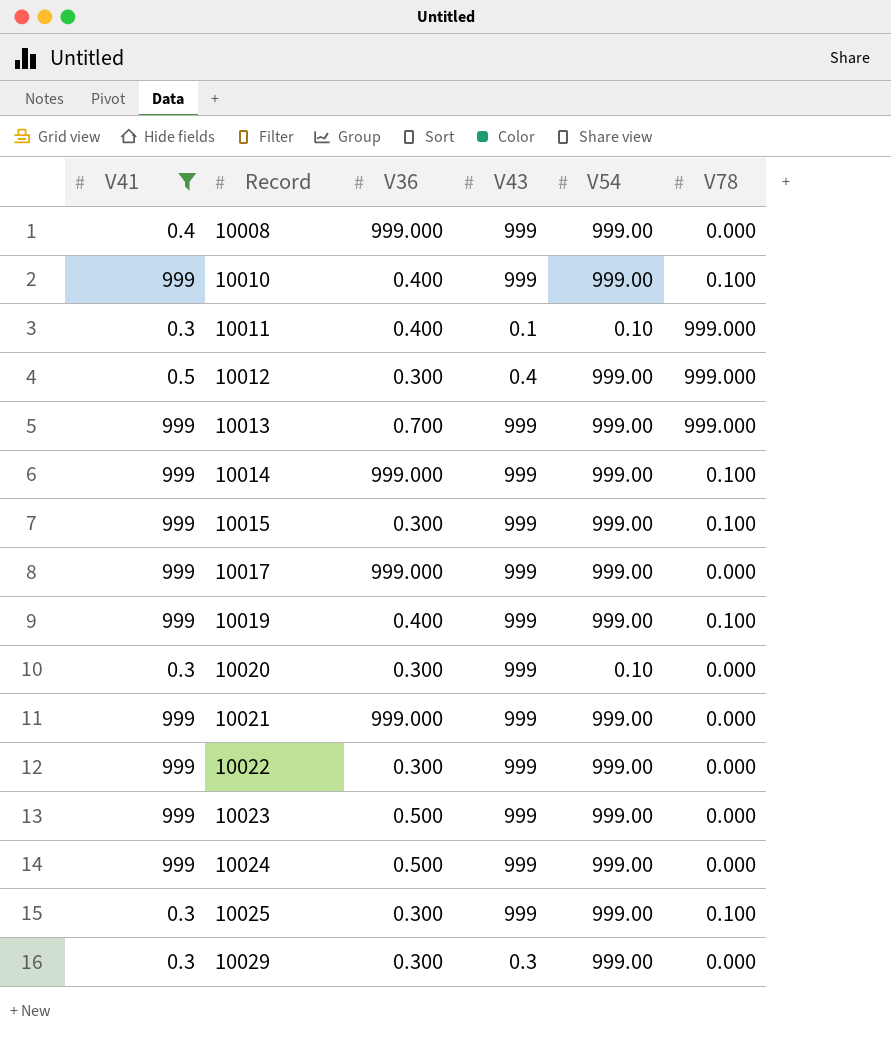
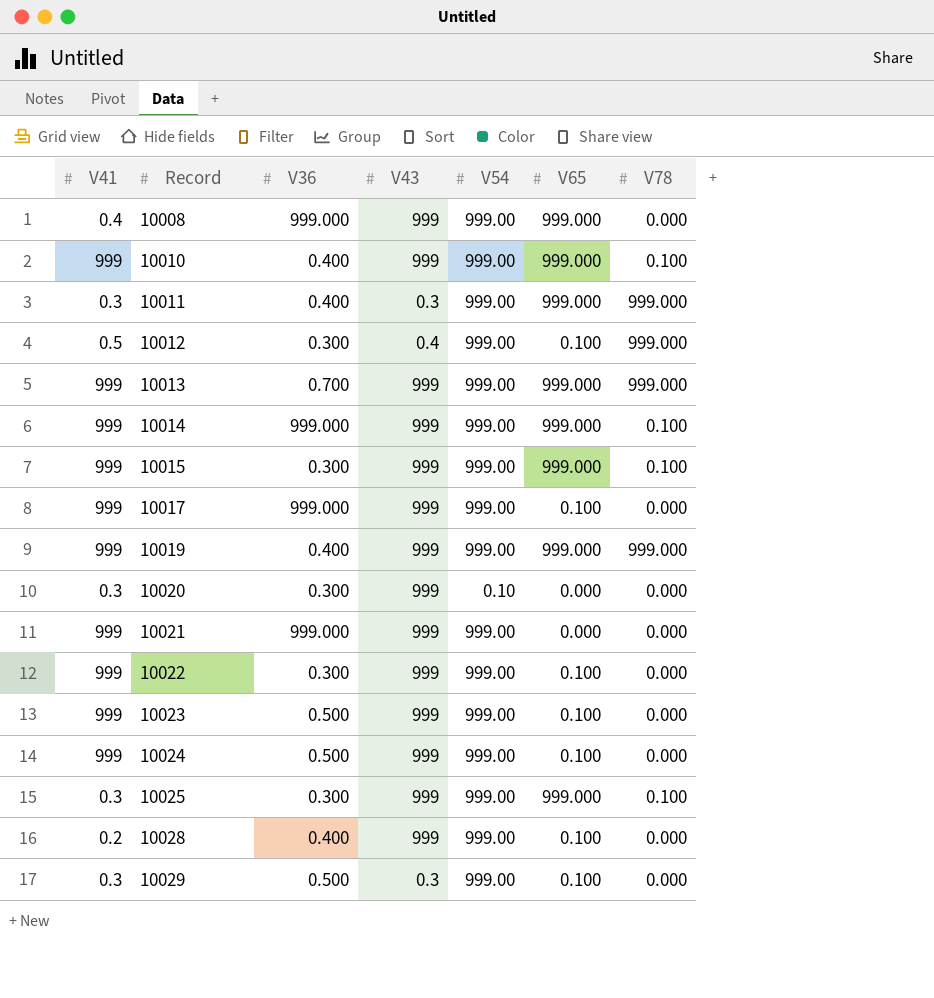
filter: V41 != 0.2 -> none
column V65 | position: none -> 6
10011 | V43: 0.1 -> 0.3
10011 | V54: 0.10 -> 999.00
10019 | V78: 0.100 -> 999.000
10029 | V36: 0.300 -> 0.500

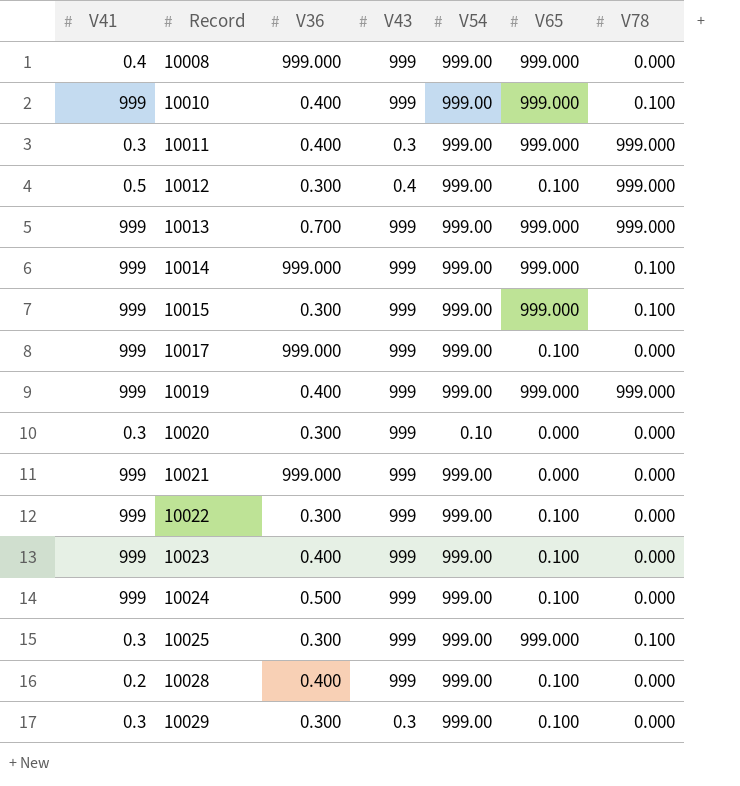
10023 | V36: 0.500 -> 0.400
10029 | V36: 0.500 -> 0.300

